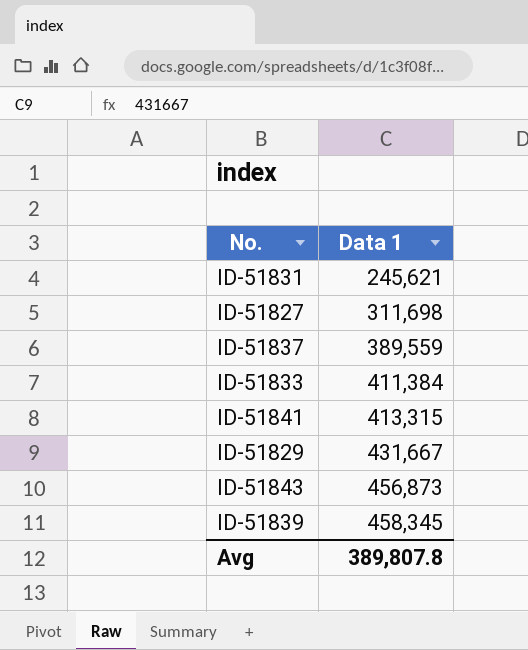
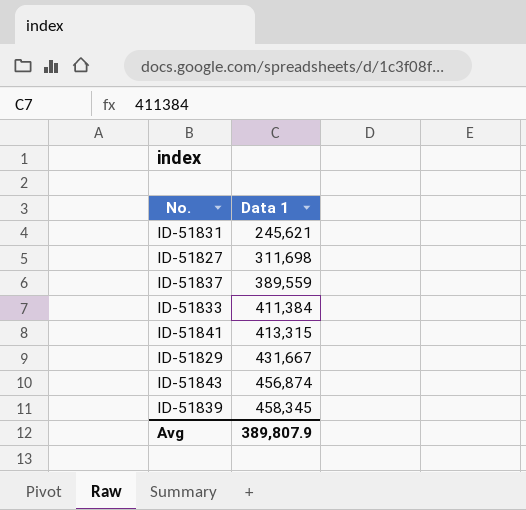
ID-51843 | Data 1: 456,873 -> 456,874
Avg | Data 1: 389,807.8 -> 389,807.9

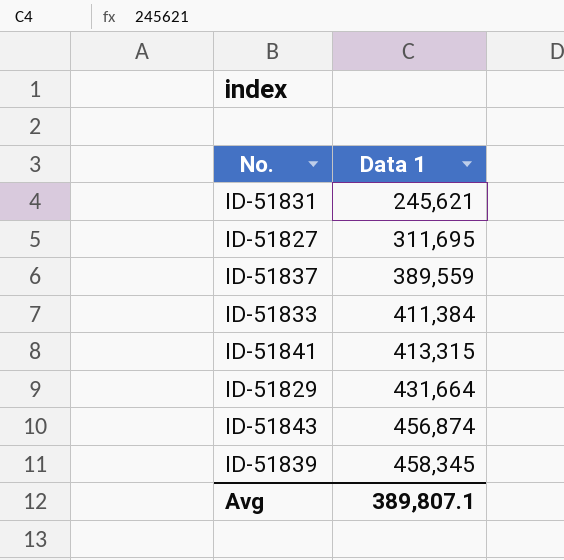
ID-51827 | Data 1: 311,698 -> 311,695
ID-51829 | Data 1: 431,667 -> 431,664
Avg | Data 1: 389,807.9 -> 389,807.1

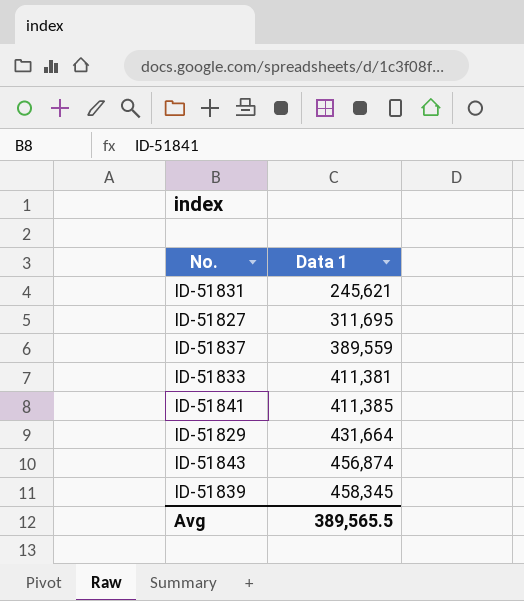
ID-51833 | Data 1: 411,384 -> 411,381
ID-51841 | Data 1: 413,315 -> 411,385
Avg | Data 1: 389,807.1 -> 389,565.5

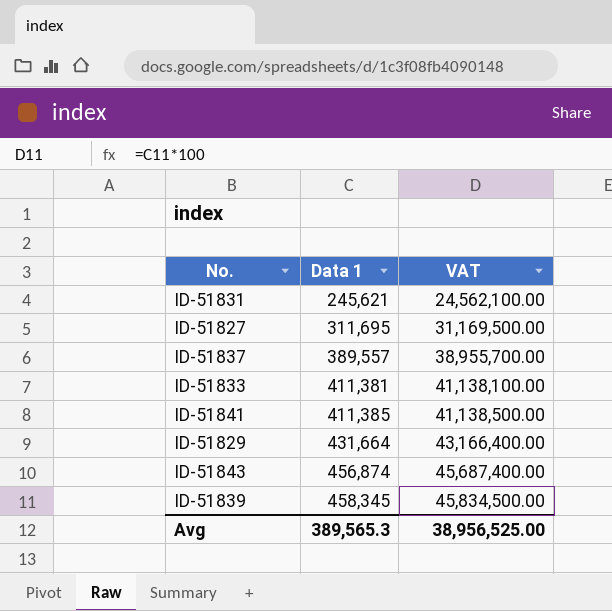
column VAT | formula: none -> [Data 1] * 100
ID-51837 | Data 1: 389,559 -> 389,557
Avg | Data 1: 389,565.5 -> 389,565.3

